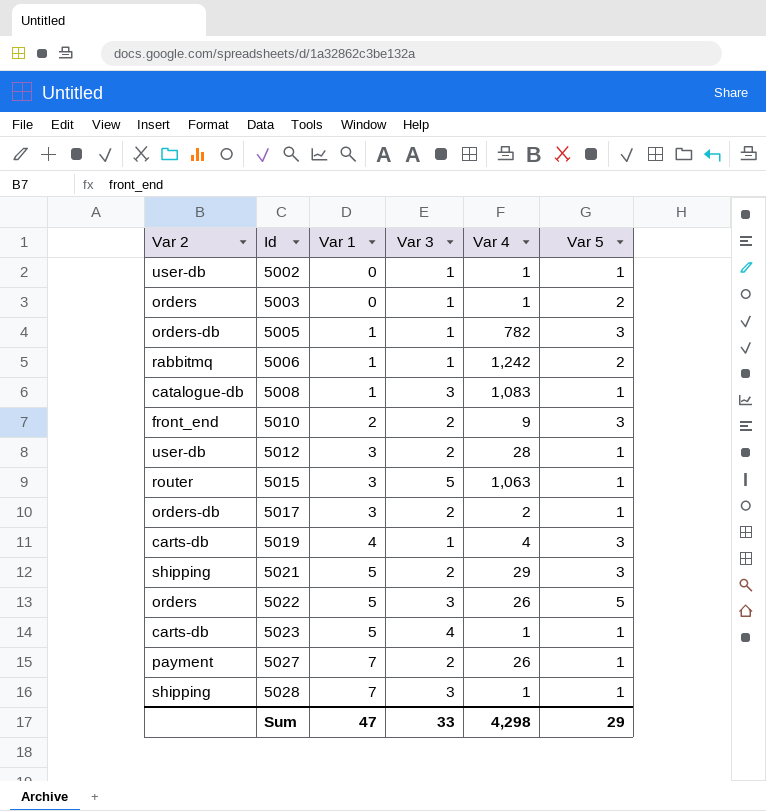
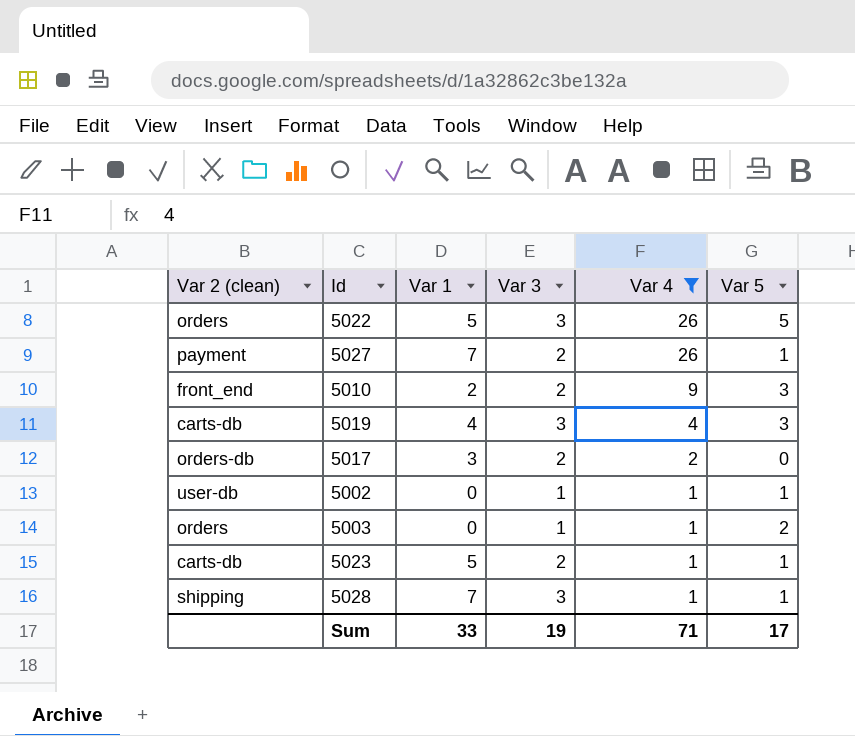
filter: none -> Var 4 <= 26
row order: Id ascending -> Var 4 descending
column name: Var 2 -> Var 2 (clean)
5019 | Var 3: 1 -> 3
5017 | Var 5: 1 -> 0
5023 | Var 3: 4 -> 2
Sum | Var 1: 47 -> 33
Sum | Var 3: 33 -> 19
Sum | Var 4: 4,298 -> 71
Sum | Var 5: 29 -> 17

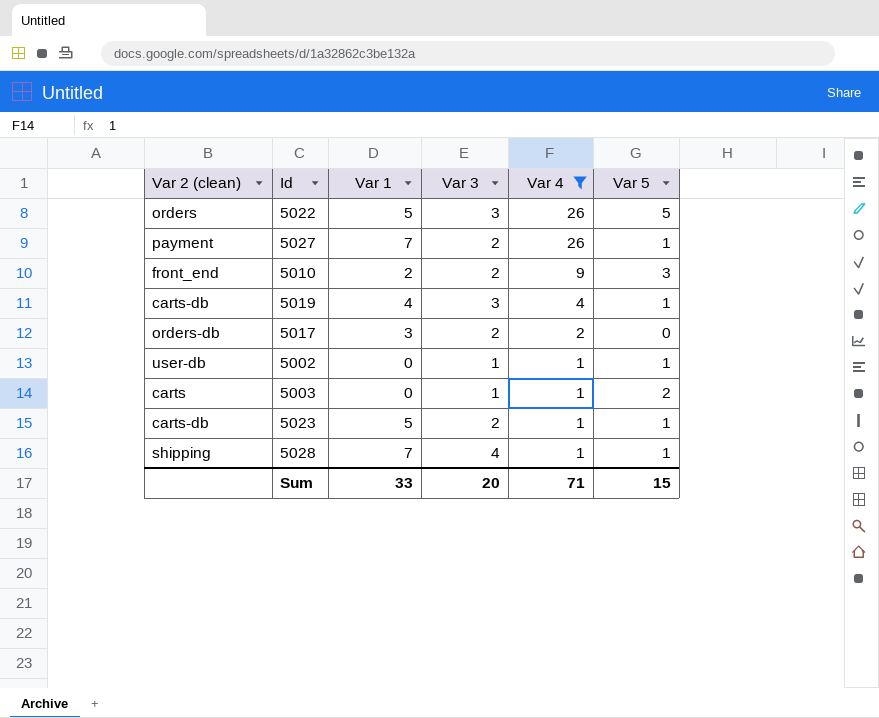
5019 | Var 5: 3 -> 1
5003 | Var 2 (clean): orders -> carts
5028 | Var 3: 3 -> 4
Sum | Var 3: 19 -> 20
Sum | Var 5: 17 -> 15

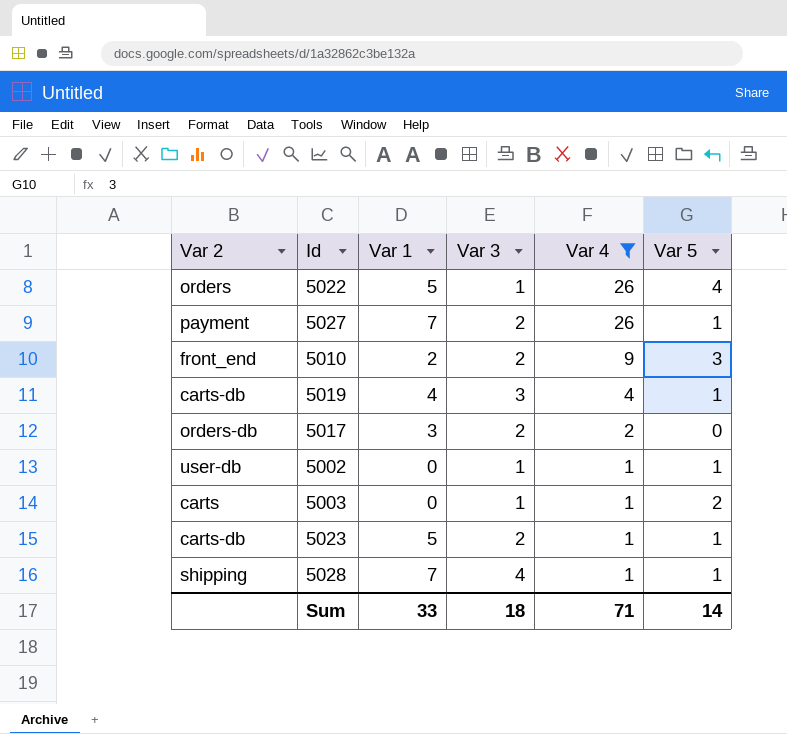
column name: Var 2 (clean) -> Var 2
5022 | Var 3: 3 -> 1
5022 | Var 5: 5 -> 4
Sum | Var 3: 20 -> 18
Sum | Var 5: 15 -> 14

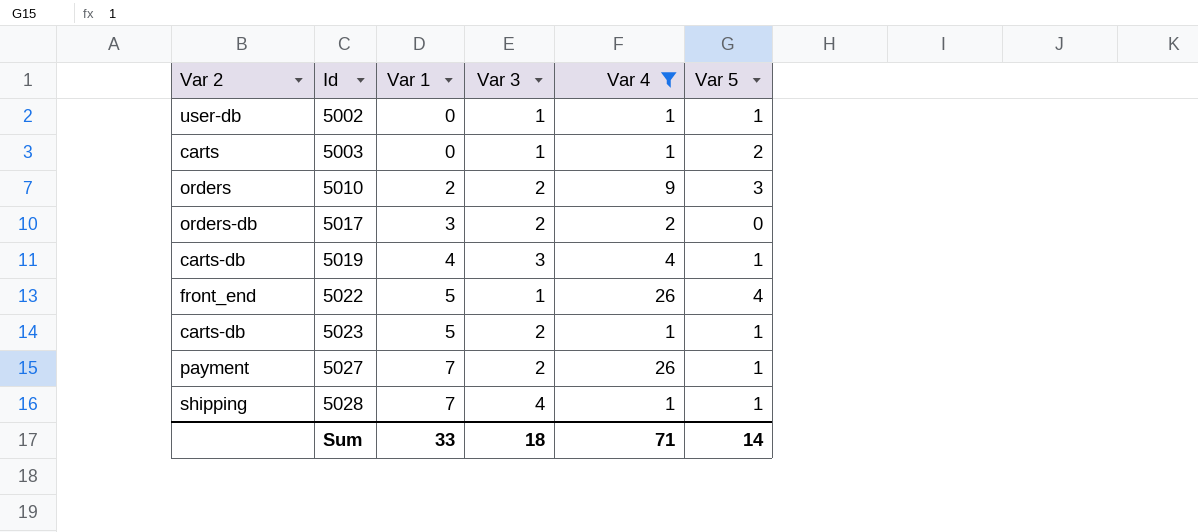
row order: Var 4 descending -> Id ascending
5010 | Var 2: front_end -> orders
5022 | Var 2: orders -> front_end

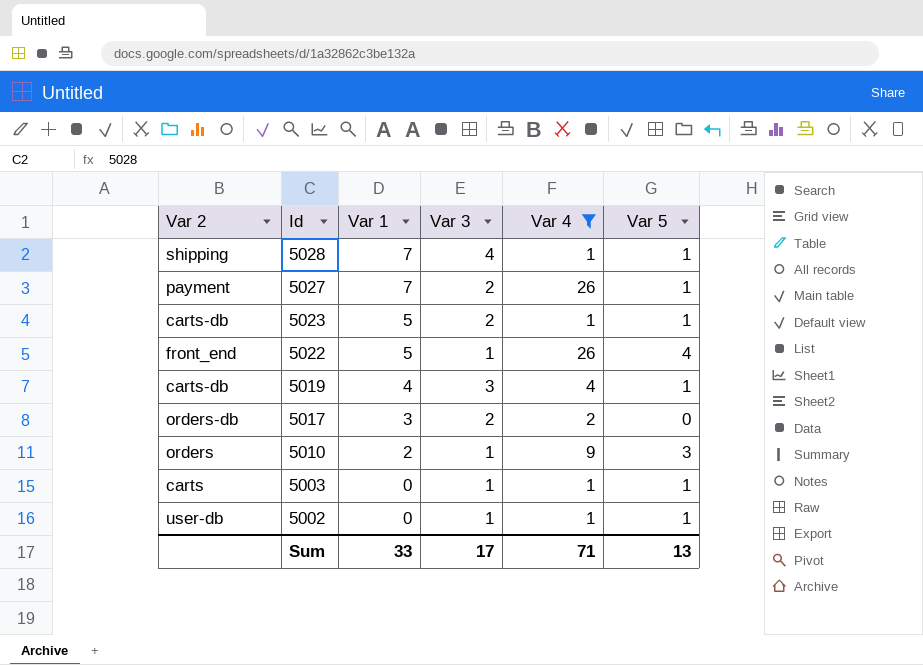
row order: Id ascending -> Id descending
5010 | Var 3: 2 -> 1
5003 | Var 5: 2 -> 1
Sum | Var 3: 18 -> 17
Sum | Var 5: 14 -> 13

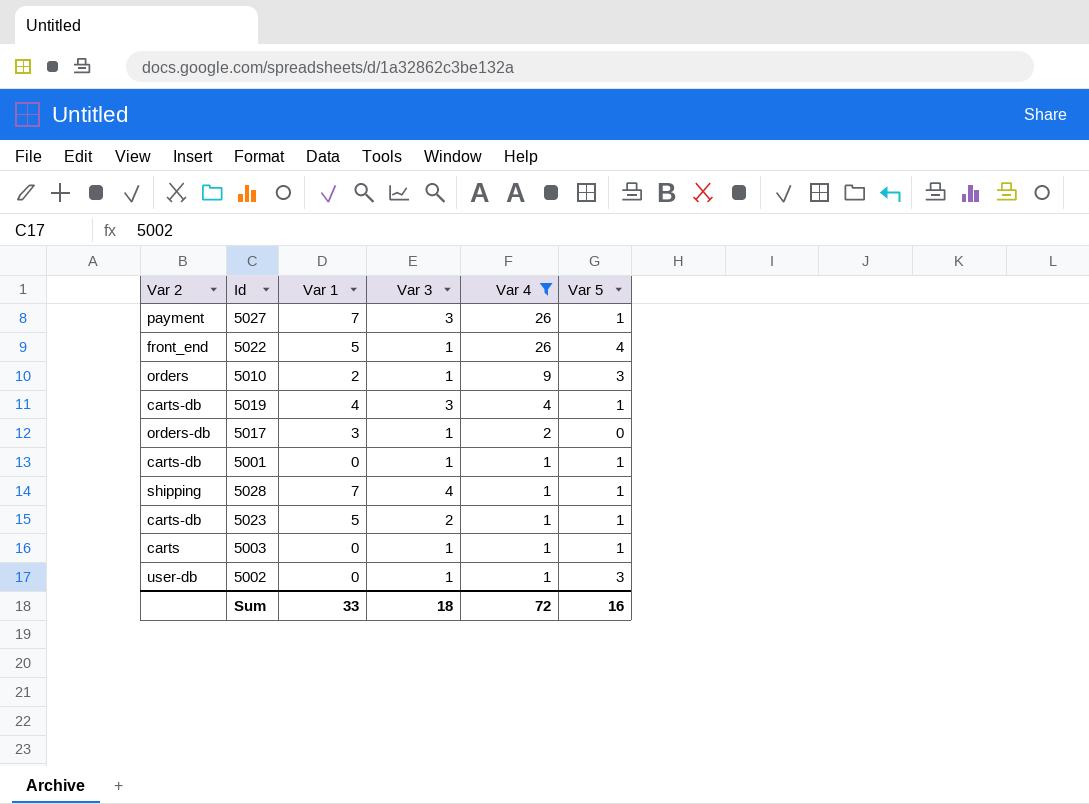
row order: Id descending -> Var 4 descending
5027 | Var 3: 2 -> 3
5017 | Var 3: 2 -> 1
row 5001: none -> carts-db | 0 | 1 | 1 | 1
5002 | Var 5: 1 -> 3
Sum | Var 3: 17 -> 18
Sum | Var 4: 71 -> 72
Sum | Var 5: 13 -> 16

